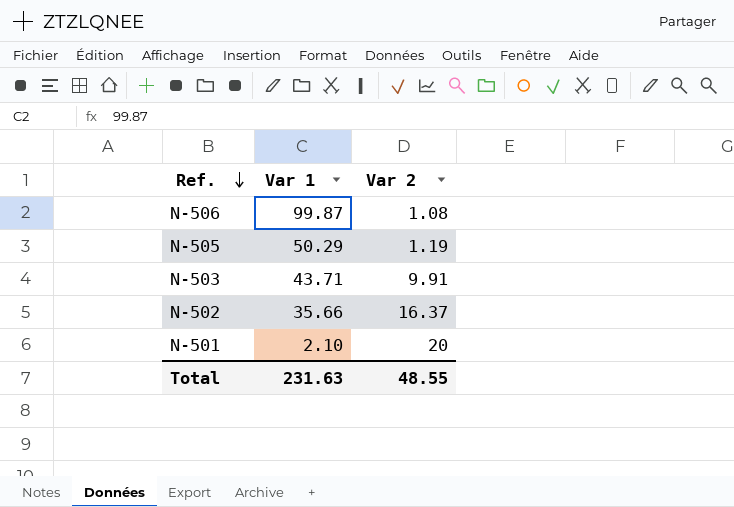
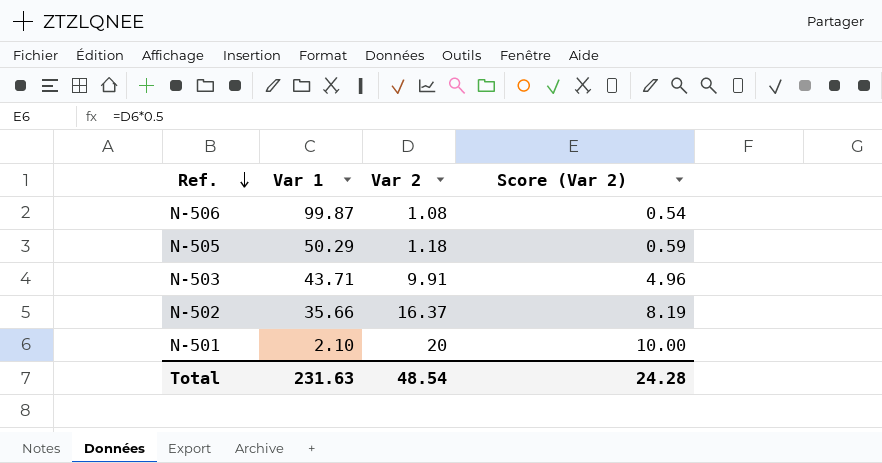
column Score (Var 2) | formula: none -> [Var 2] * 0.5
N-505 | Var 2: 1.19 -> 1.18
Total | Var 2: 48.55 -> 48.54

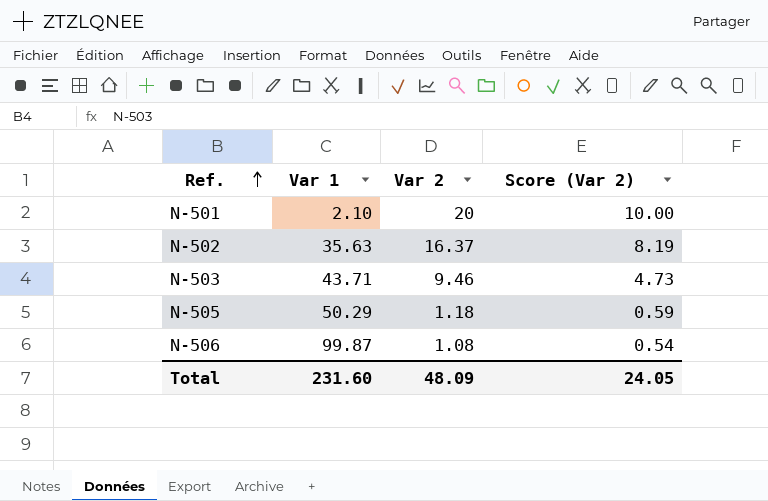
row order: Ref. descending -> Ref. ascending
N-502 | Var 1: 35.66 -> 35.63
N-503 | Var 2: 9.91 -> 9.46
N-503 | Score (Var 2): 4.96 -> 4.73
Total | Var 1: 231.63 -> 231.60
Total | Var 2: 48.54 -> 48.09
Total | Score (Var 2): 24.28 -> 24.05

